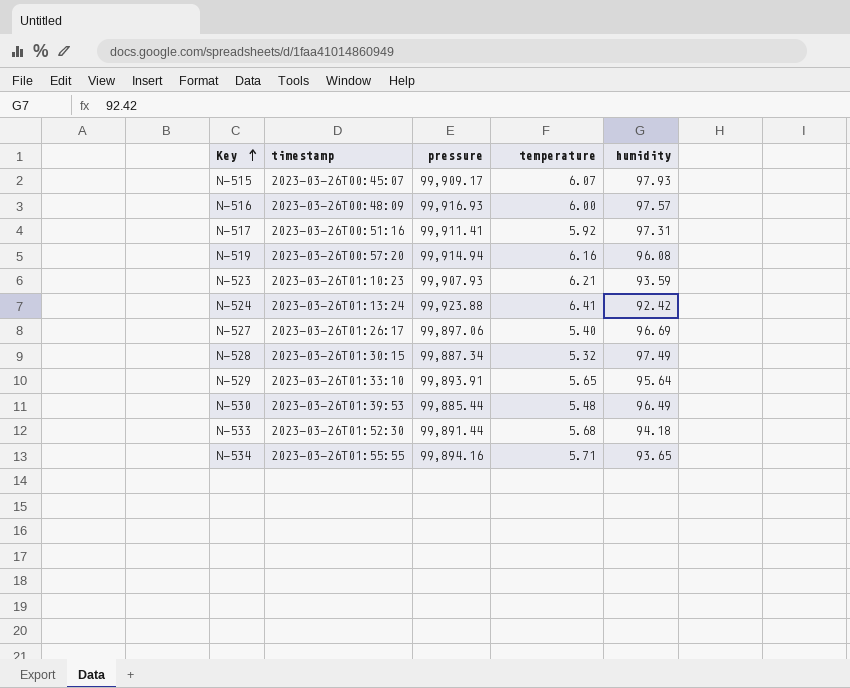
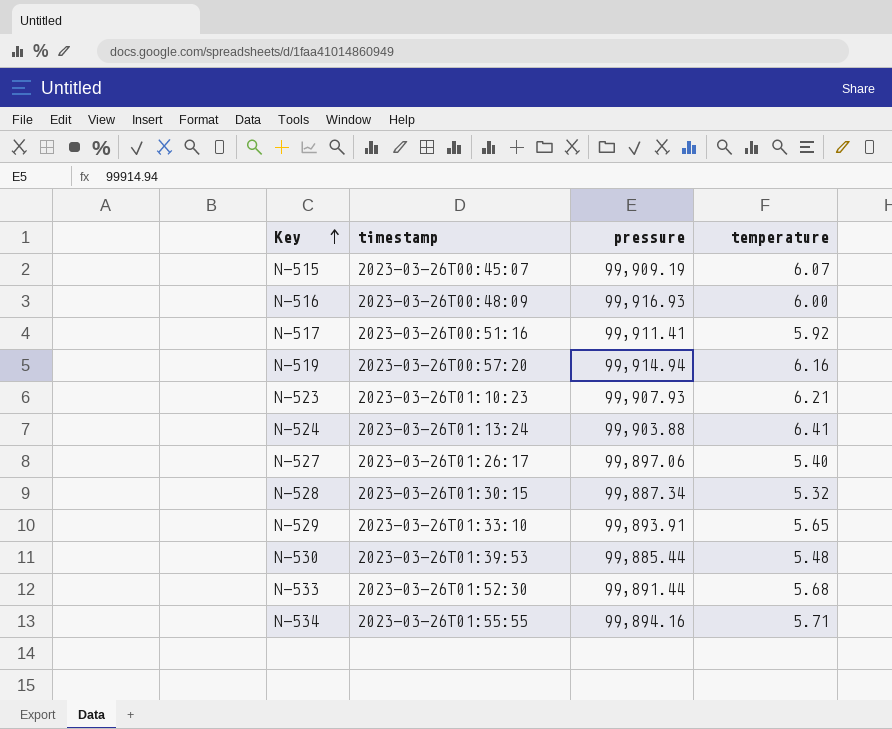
column humidity | position: 5 -> none
N-515 | pressure: 99,909.17 -> 99,909.19
N-524 | pressure: 99,923.88 -> 99,903.88

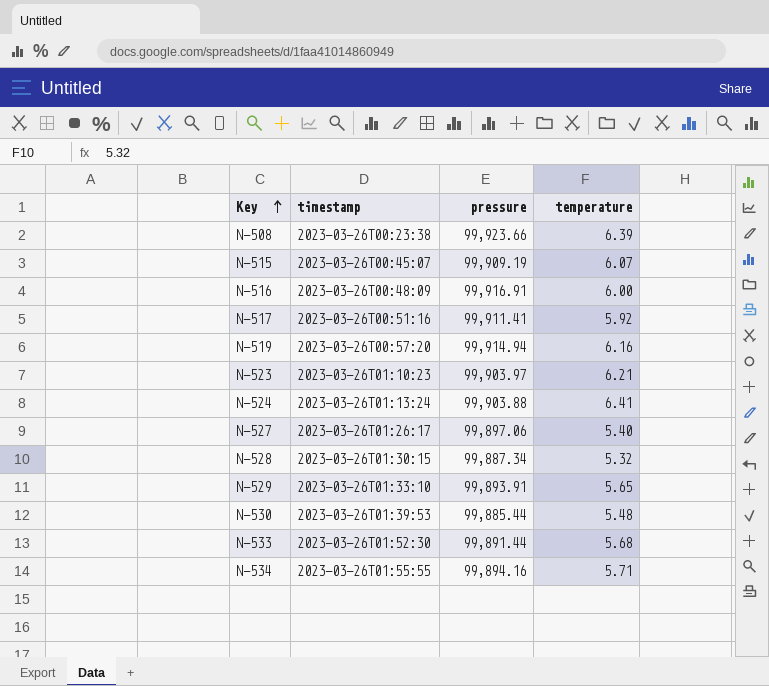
row N-508: none -> 2023-03-26T00:23:38 | 99,923.66 | 6.39
N-516 | pressure: 99,916.93 -> 99,916.91
N-523 | pressure: 99,907.93 -> 99,903.97

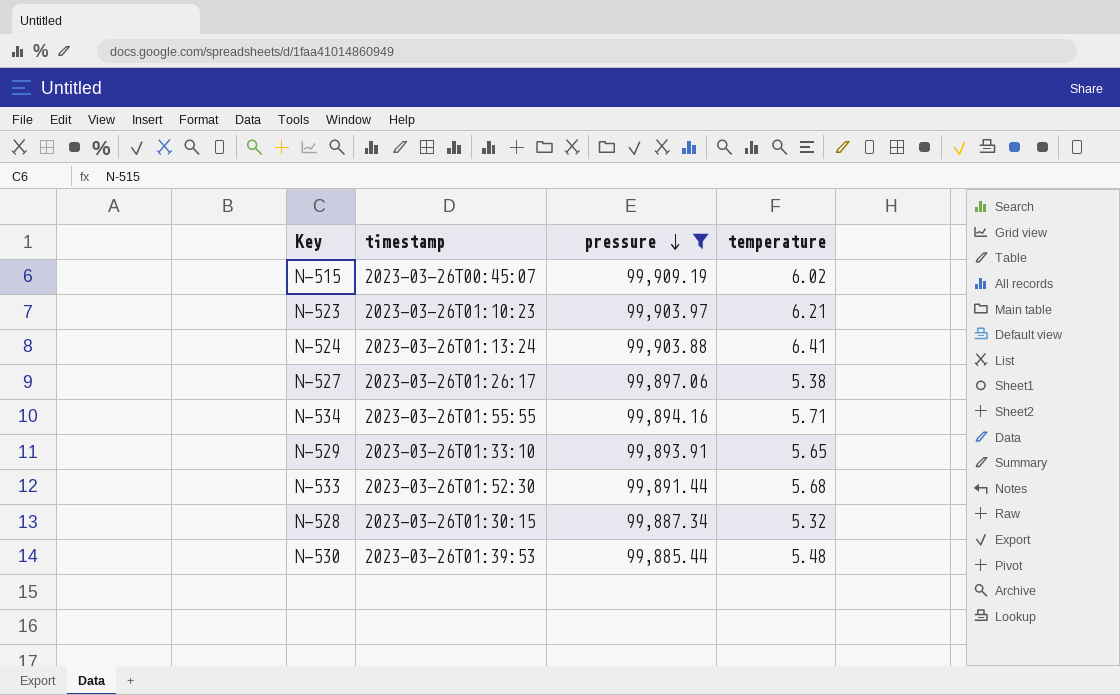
filter: none -> pressure <= 99,909.19
row order: Key ascending -> pressure descending
N-515 | temperature: 6.07 -> 6.02
N-527 | temperature: 5.40 -> 5.38

